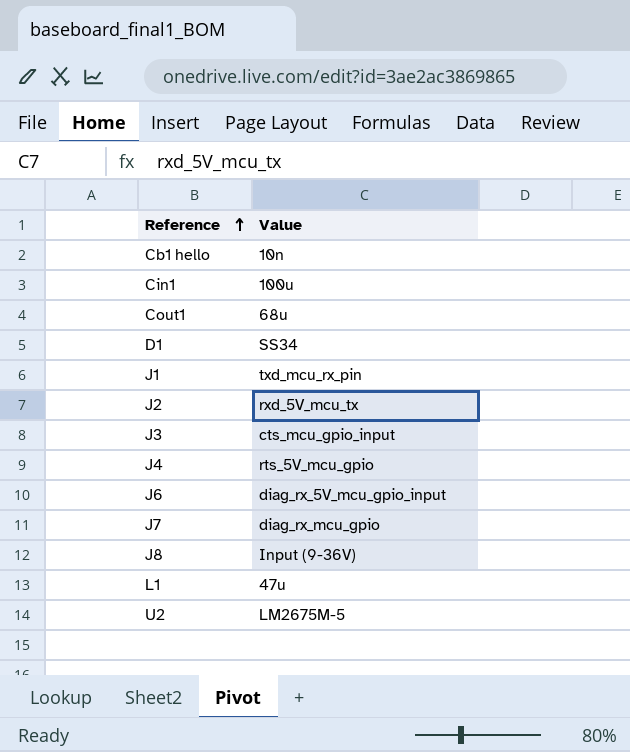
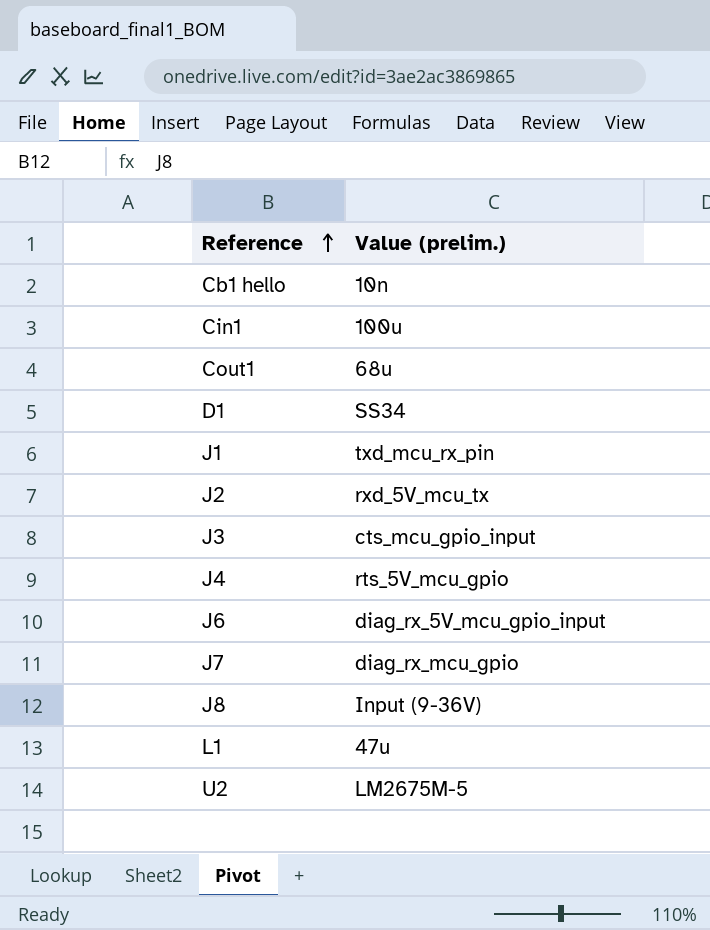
column name: Value -> Value (prelim.)

